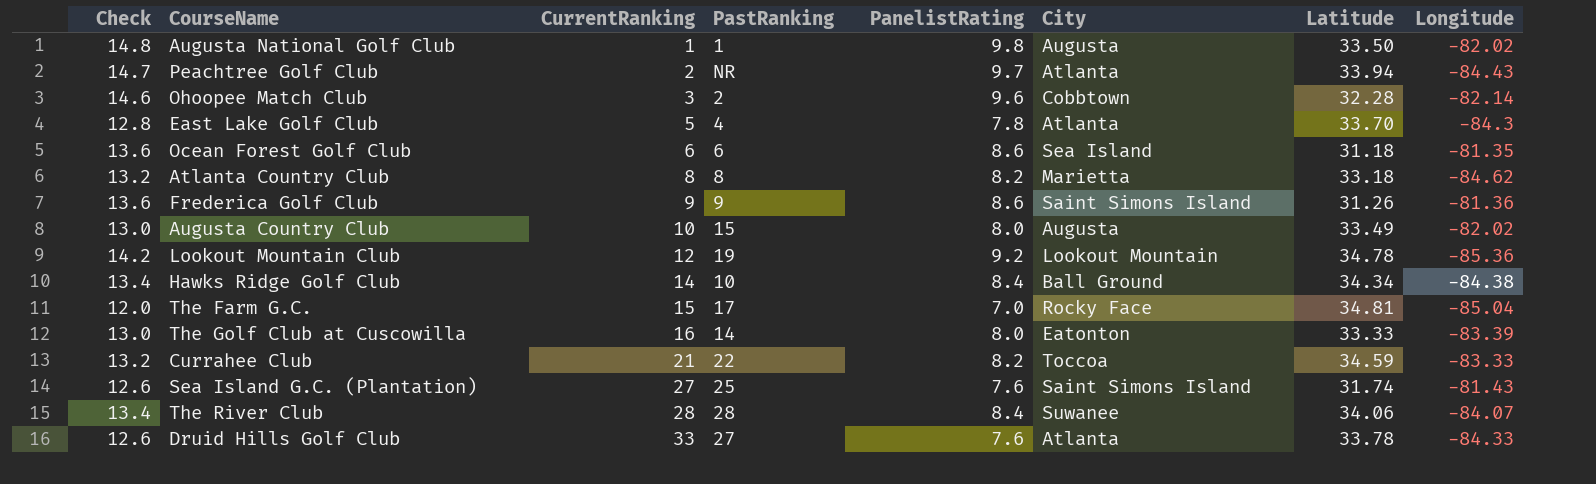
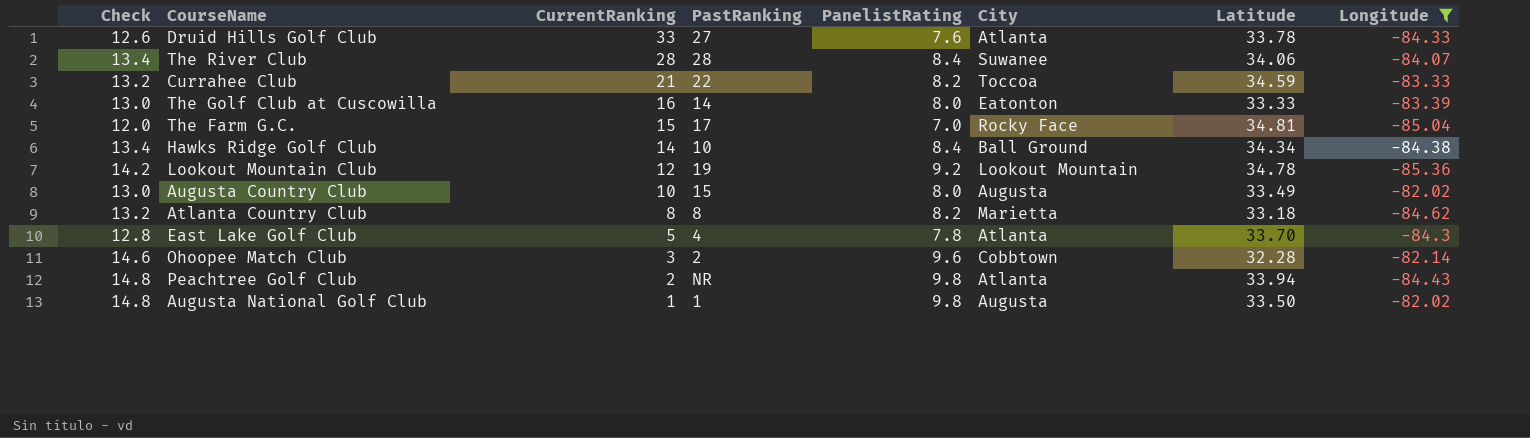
filter: none -> Longitude <= -82.02
row order: CurrentRanking ascending -> CurrentRanking descending
Peachtree Golf Club | Check: 14.7 -> 14.8
Peachtree Golf Club | PanelistRating: 9.7 -> 9.8

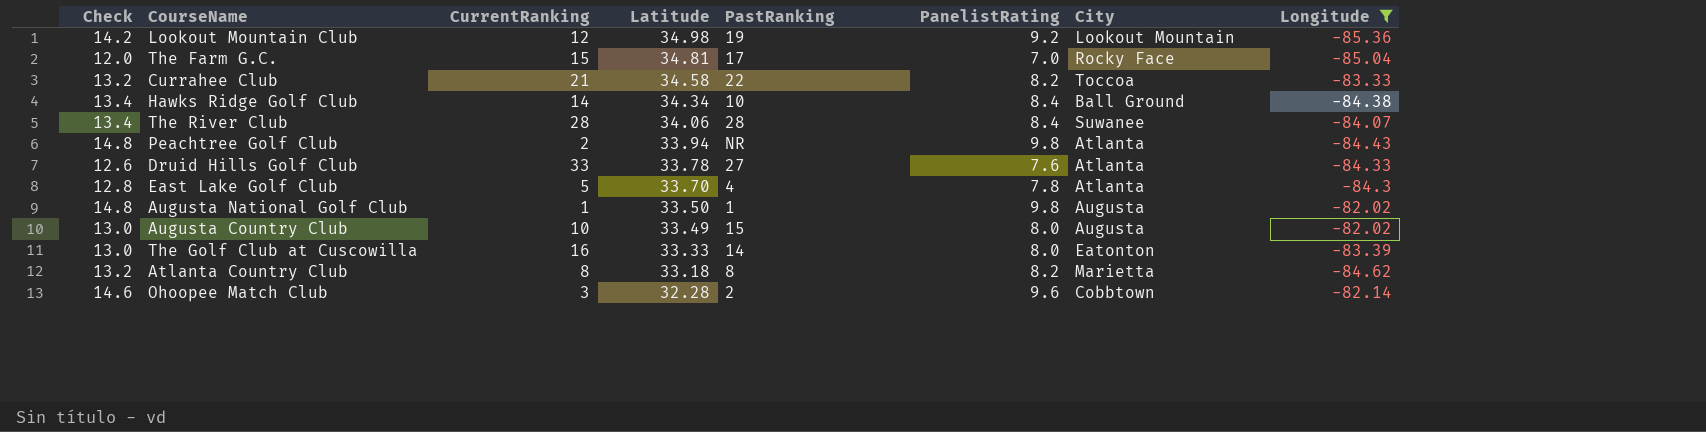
row order: CurrentRanking descending -> Latitude descending
column Latitude | position: 7 -> 4
Lookout Mountain Club | Latitude: 34.78 -> 34.98
Currahee Club | Latitude: 34.59 -> 34.58

